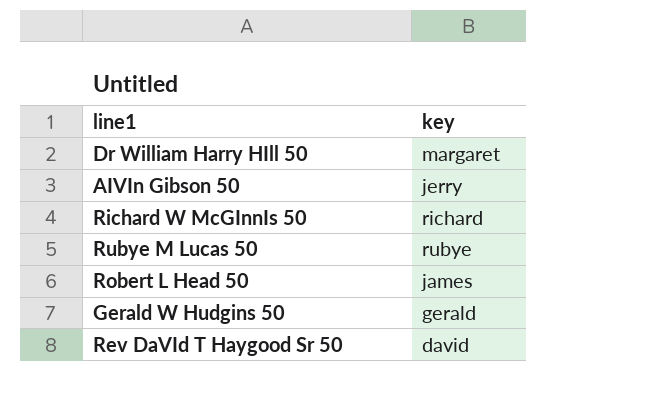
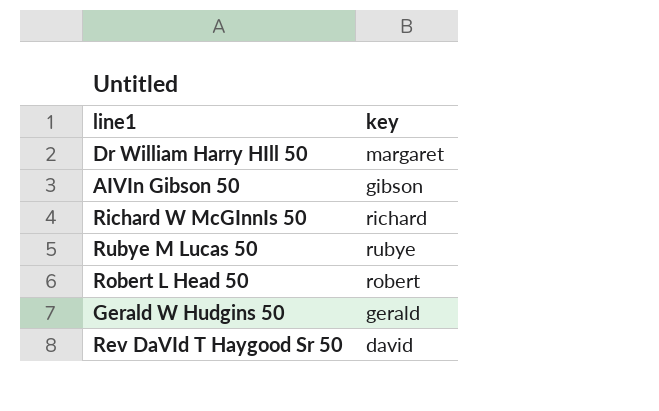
AIVIn Gibson 50 | key: jerry -> gibson
Robert L Head 50 | key: james -> robert

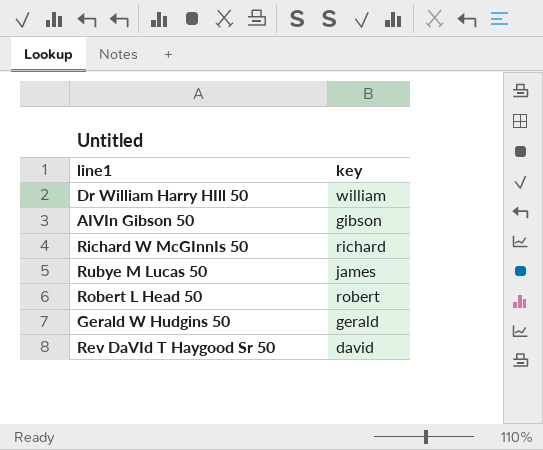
Dr William Harry HIll 50 | key: margaret -> william
Rubye M Lucas 50 | key: rubye -> james

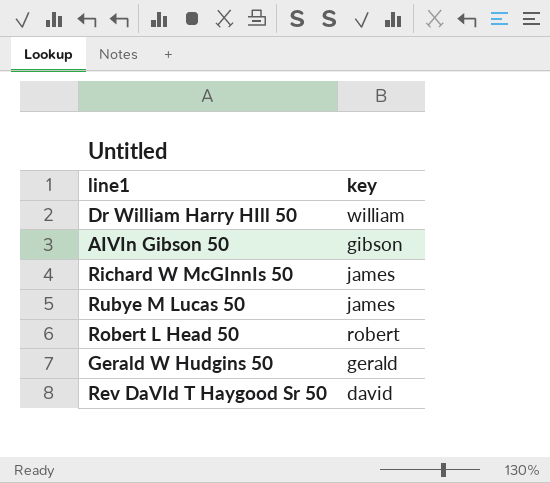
Richard W McGInnIs 50 | key: richard -> james

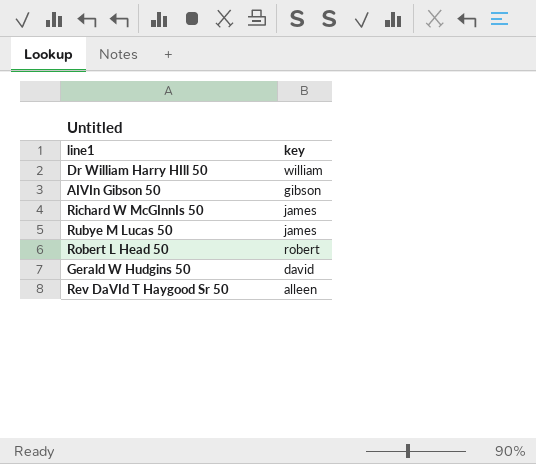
Gerald W Hudgins 50 | key: gerald -> david
Rev DaVId T Haygood Sr 50 | key: david -> alleen

